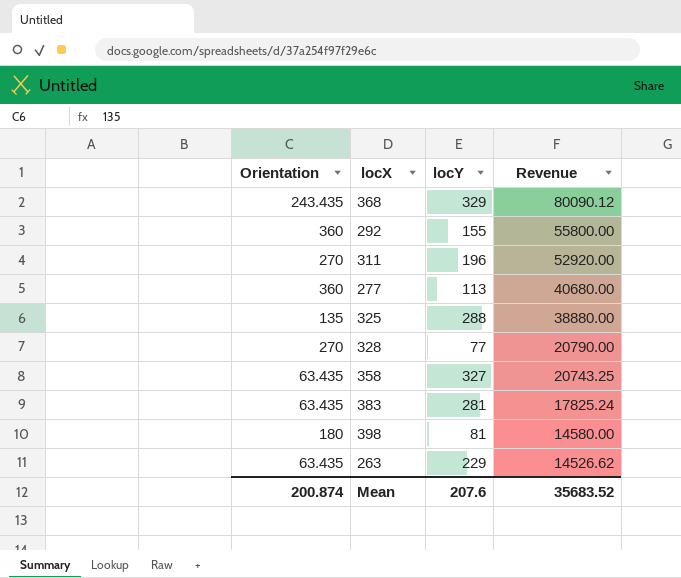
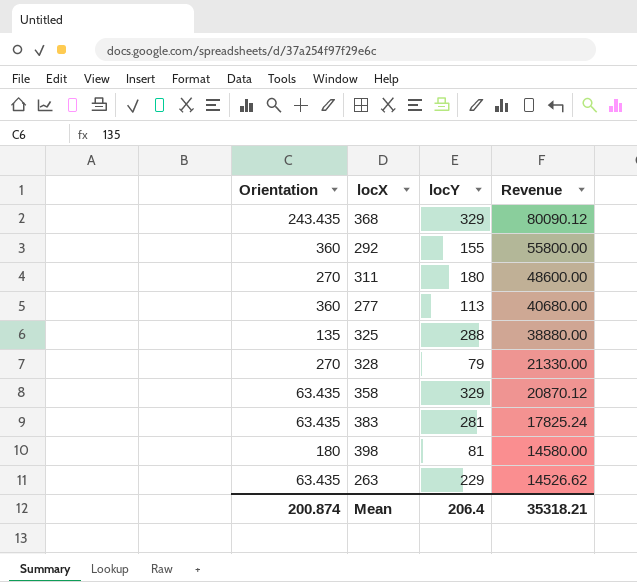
311 | locY: 196 -> 180
311 | Revenue: 52920.00 -> 48600.00
328 | locY: 77 -> 79
328 | Revenue: 20790.00 -> 21330.00
358 | locY: 327 -> 329
358 | Revenue: 20743.25 -> 20870.12
Mean | locY: 207.6 -> 206.4
Mean | Revenue: 35683.52 -> 35318.21

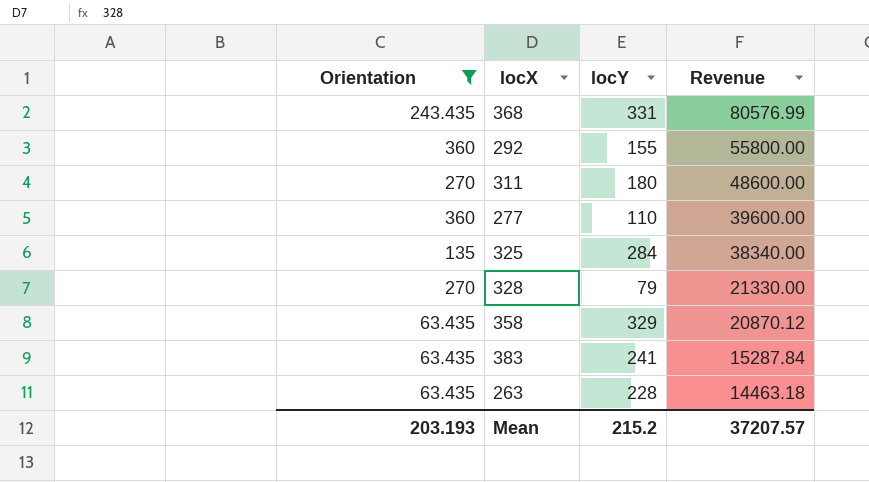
filter: none -> Orientation != 180
368 | locY: 329 -> 331
368 | Revenue: 80090.12 -> 80576.99
277 | locY: 113 -> 110
277 | Revenue: 40680.00 -> 39600.00
325 | locY: 288 -> 284
325 | Revenue: 38880.00 -> 38340.00
383 | locY: 281 -> 241
383 | Revenue: 17825.24 -> 15287.84
263 | locY: 229 -> 228
263 | Revenue: 14526.62 -> 14463.18
Mean | Orientation: 200.874 -> 203.193
Mean | locY: 206.4 -> 215.2
Mean | Revenue: 35318.21 -> 37207.57

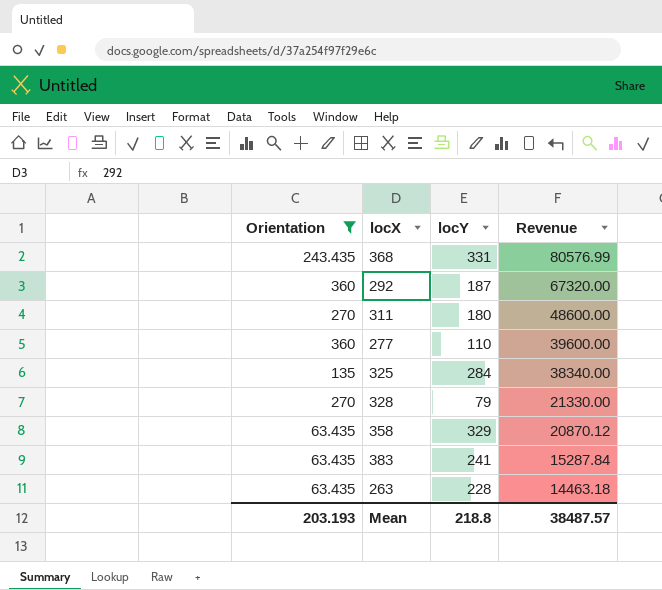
292 | locY: 155 -> 187
292 | Revenue: 55800.00 -> 67320.00
Mean | locY: 215.2 -> 218.8
Mean | Revenue: 37207.57 -> 38487.57

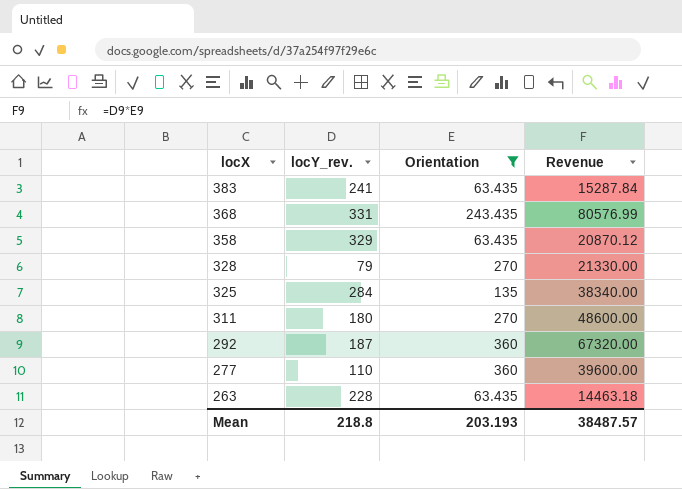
row order: Revenue descending -> locX descending
column name: locY -> locY_rev.
column Orientation | position: 1 -> 3

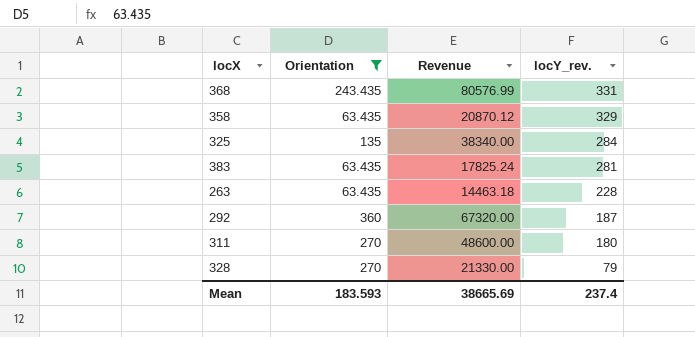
row order: locX descending -> locY_rev. descending
column locY_rev. | position: 2 -> 4
row 277: 110 | 360 | 39600.00 -> none
383 | Revenue: 15287.84 -> 17825.24
383 | locY_rev.: 241 -> 281
Mean | Orientation: 203.193 -> 183.593
Mean | Revenue: 38487.57 -> 38665.69
Mean | locY_rev.: 218.8 -> 237.4

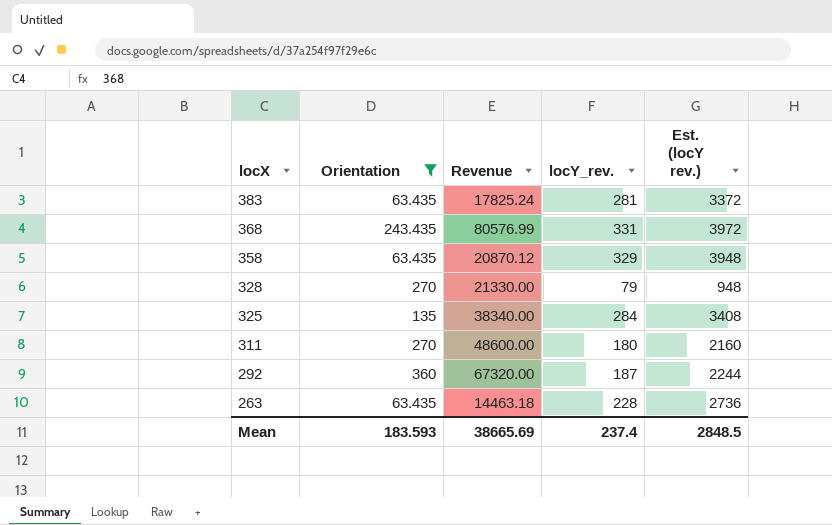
row order: locY_rev. descending -> locX descending
column Est. (locY rev.) | formula: none -> [locY_rev.] * 12

